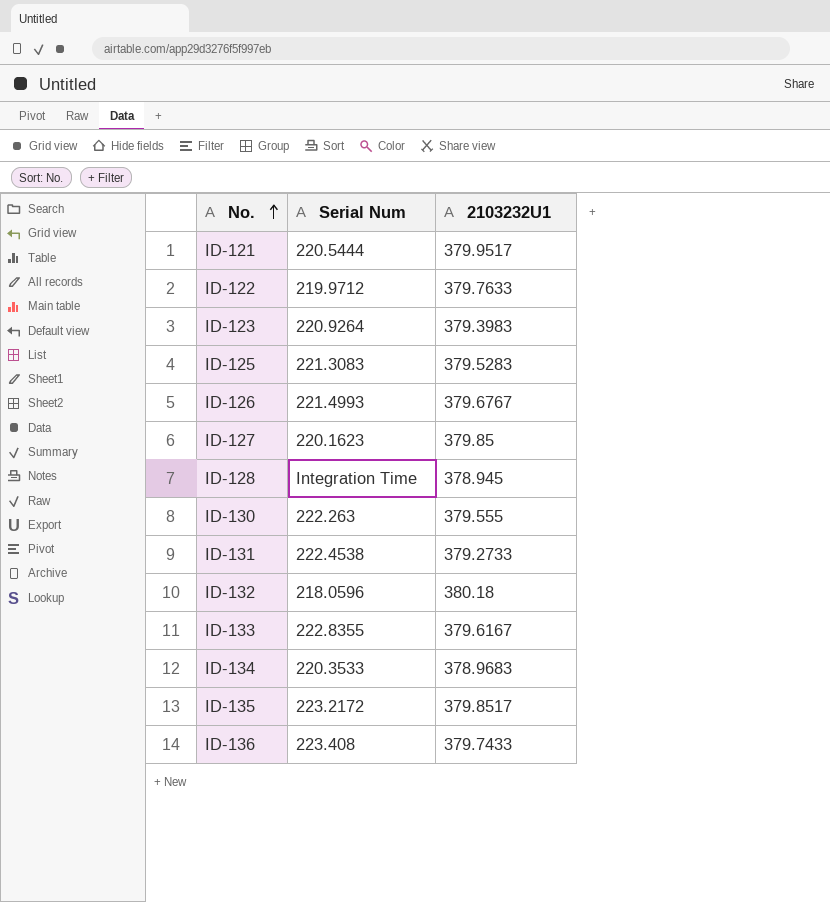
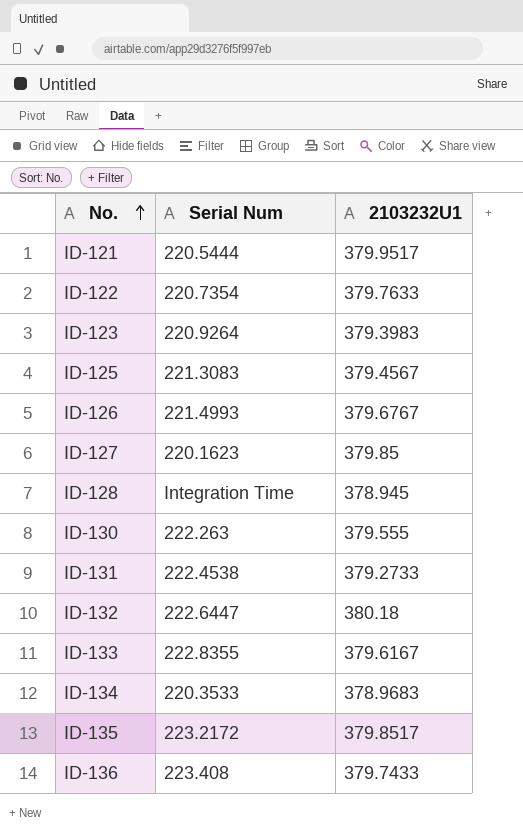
ID-122 | Serial Num: 219.9712 -> 220.7354
ID-125 | 2103232U1: 379.5283 -> 379.4567
ID-132 | Serial Num: 218.0596 -> 222.6447

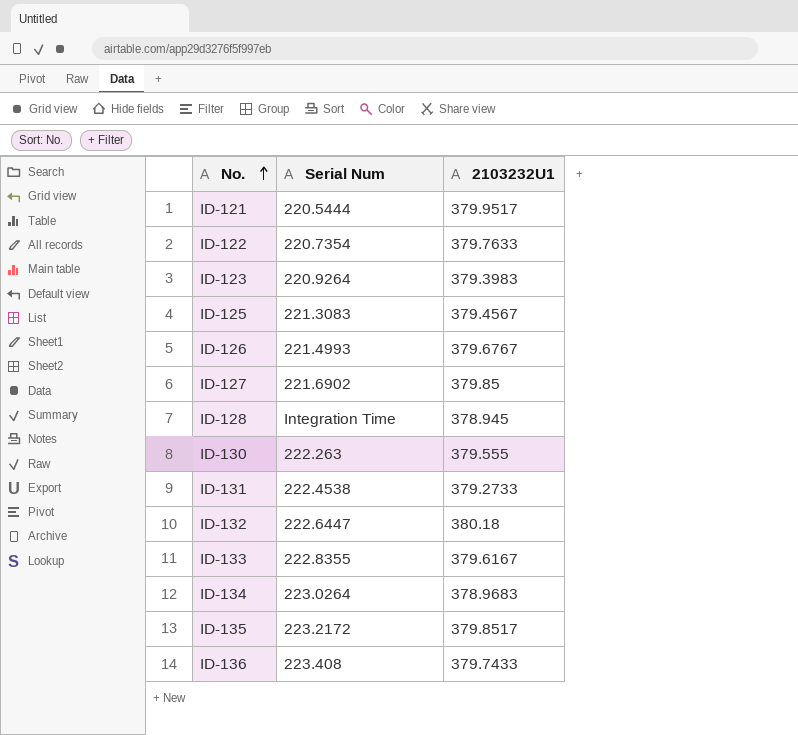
ID-127 | Serial Num: 220.1623 -> 221.6902
ID-134 | Serial Num: 220.3533 -> 223.0264

